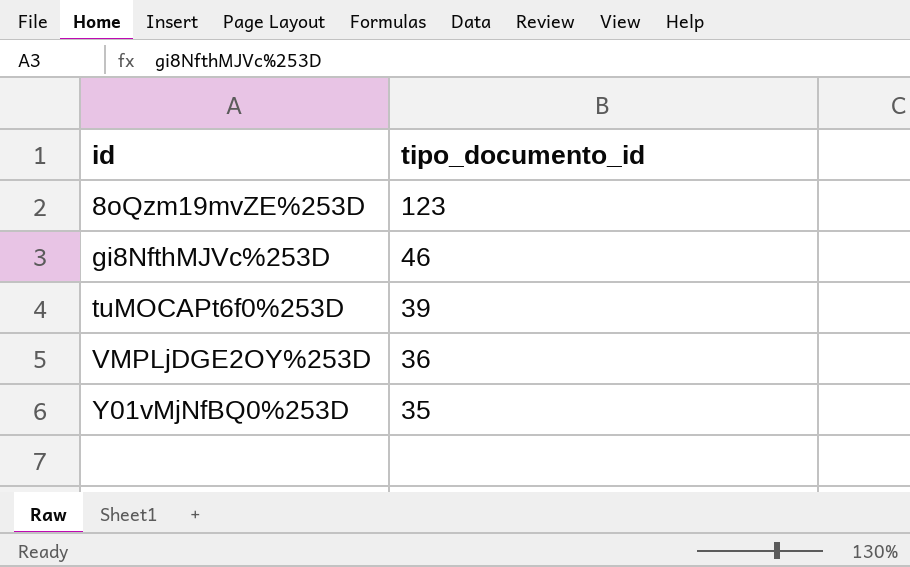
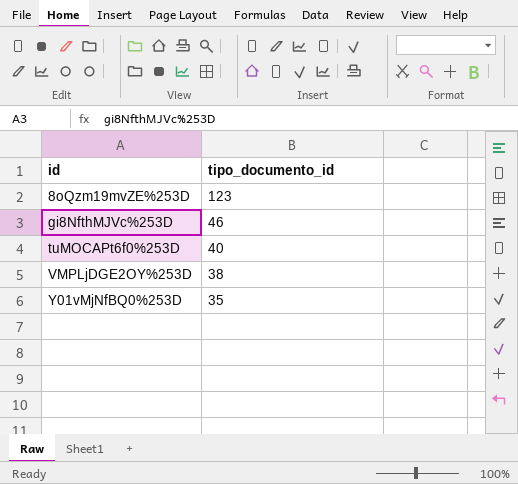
tuMOCAPt6f0%253D | tipo_documento_id: 39 -> 40
VMPLjDGE2OY%253D | tipo_documento_id: 36 -> 38

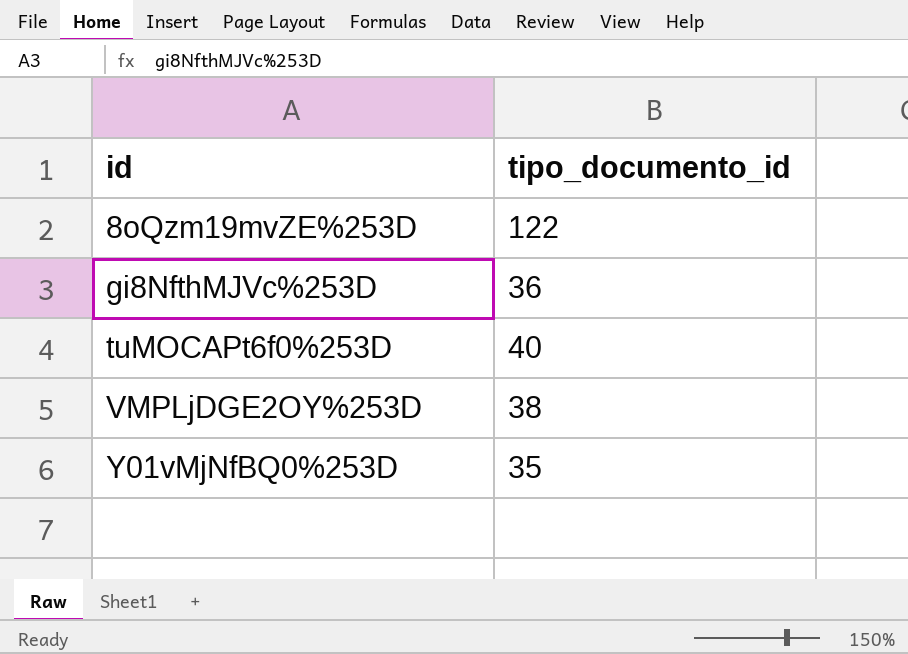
8oQzm19mvZE%253D | tipo_documento_id: 123 -> 122
gi8NfthMJVc%253D | tipo_documento_id: 46 -> 36

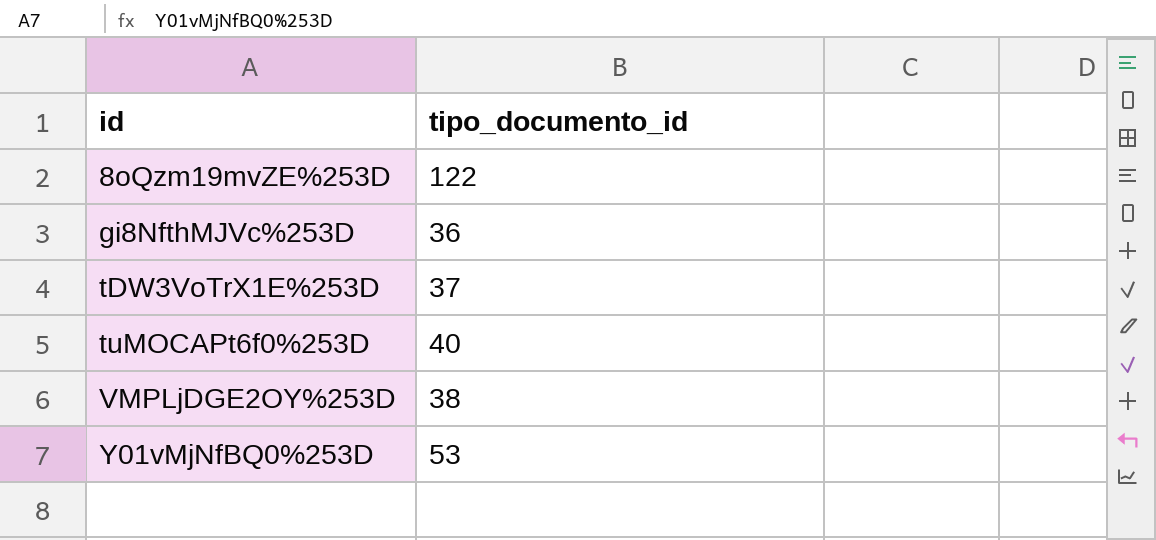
row tDW3VoTrX1E%253D: none -> 37
Y01vMjNfBQ0%253D | tipo_documento_id: 35 -> 53

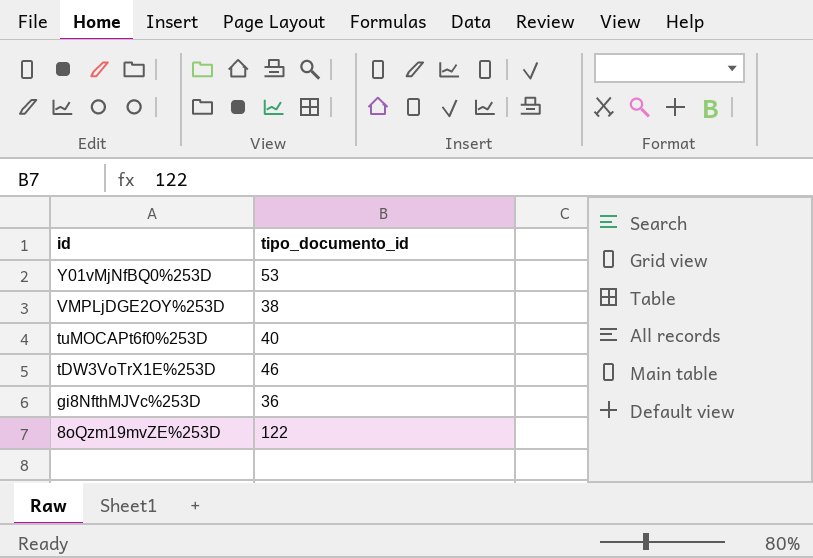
row order: id ascending -> id descending
tDW3VoTrX1E%253D | tipo_documento_id: 37 -> 46

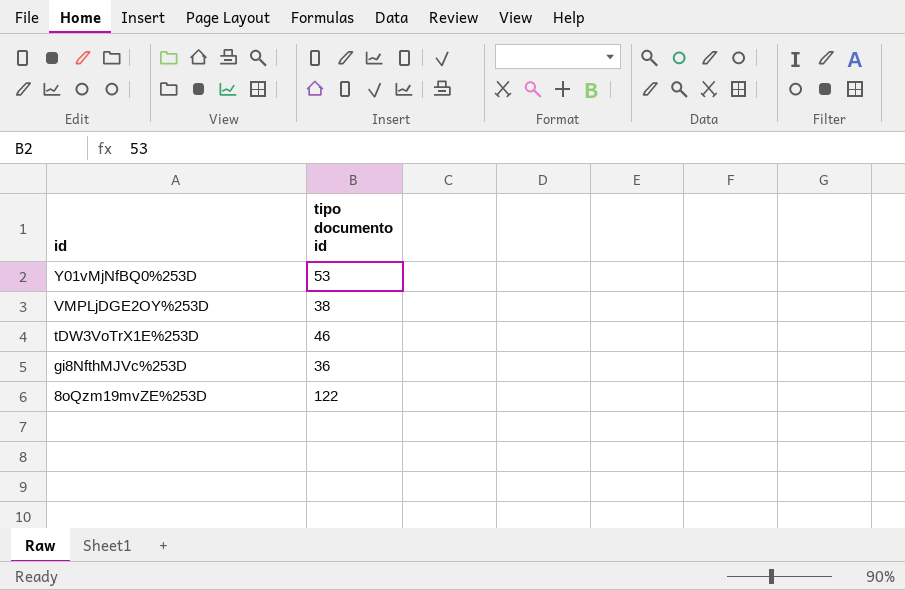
column name: tipo_documento_id -> tipo documento id
row tuMOCAPt6f0%253D: 40 -> none

